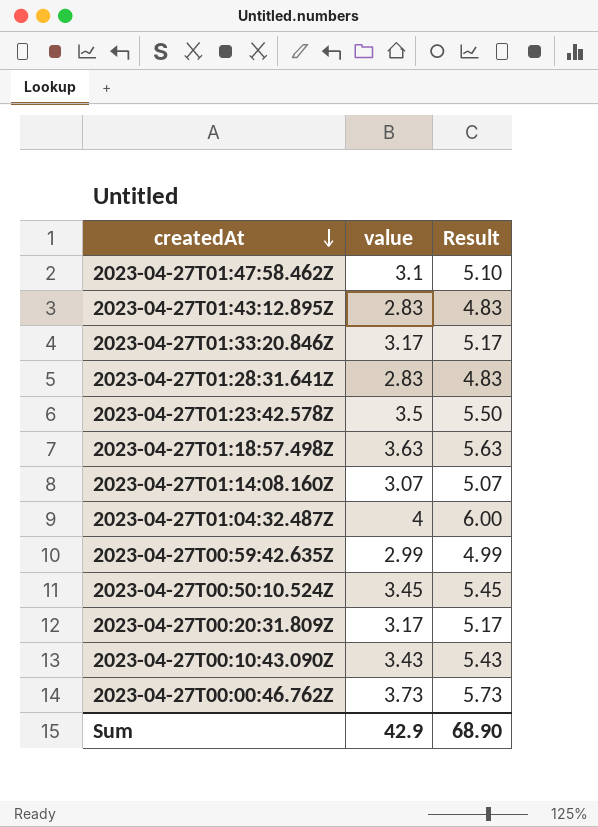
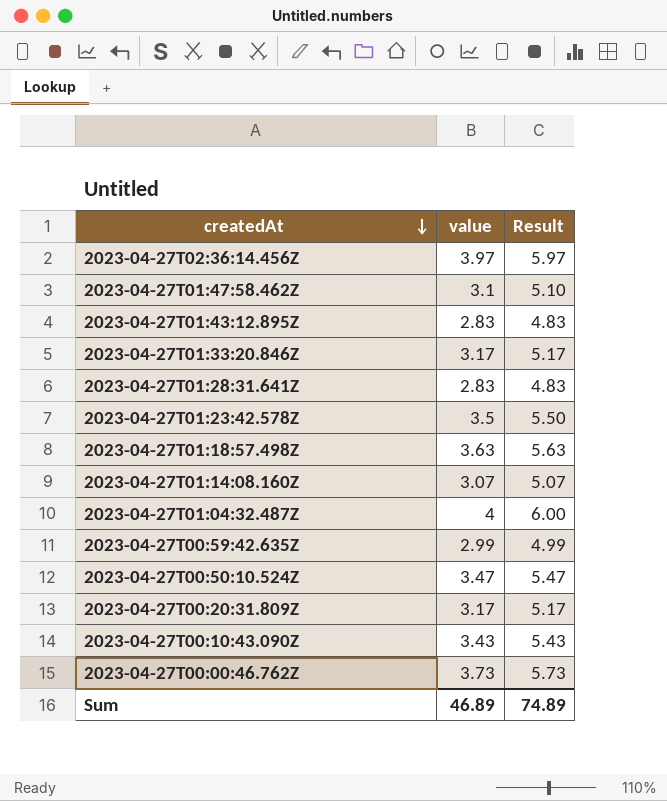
row 2023-04-27T02:36:14.456Z: none -> 3.97 | 5.97
2023-04-27T00:50:10.524Z | value: 3.45 -> 3.47
2023-04-27T00:50:10.524Z | Result: 5.45 -> 5.47
Sum | value: 42.9 -> 46.89
Sum | Result: 68.90 -> 74.89

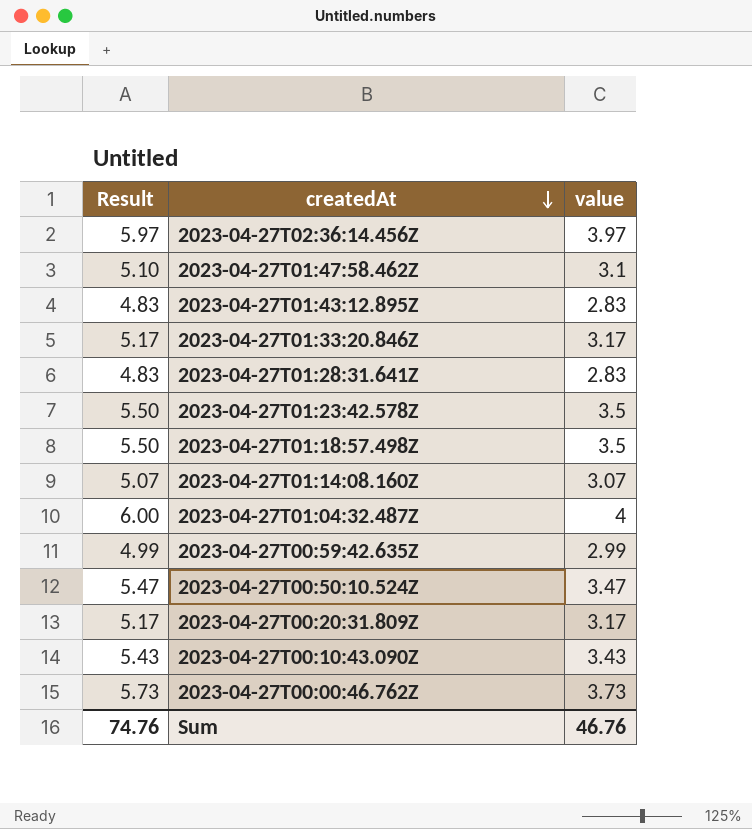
column Result | position: 3 -> 1
2023-04-27T01:18:57.498Z | Result: 5.63 -> 5.50
2023-04-27T01:18:57.498Z | value: 3.63 -> 3.5
Sum | Result: 74.89 -> 74.76
Sum | value: 46.89 -> 46.76

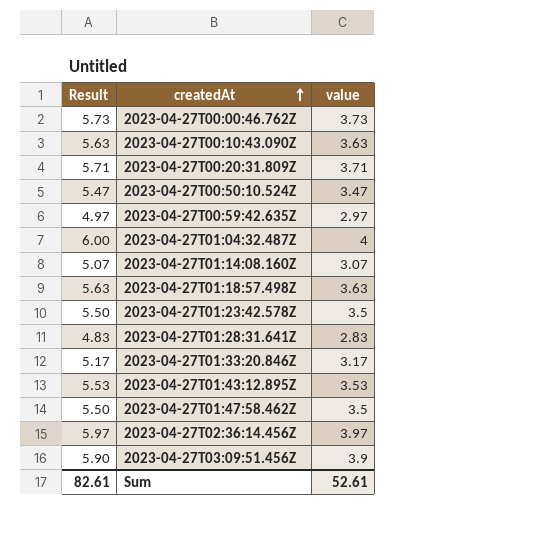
row order: createdAt descending -> createdAt ascending
2023-04-27T00:10:43.090Z | Result: 5.43 -> 5.63
2023-04-27T00:10:43.090Z | value: 3.43 -> 3.63
2023-04-27T00:20:31.809Z | Result: 5.17 -> 5.71
2023-04-27T00:20:31.809Z | value: 3.17 -> 3.71
2023-04-27T00:59:42.635Z | Result: 4.99 -> 4.97
2023-04-27T00:59:42.635Z | value: 2.99 -> 2.97
2023-04-27T01:18:57.498Z | Result: 5.50 -> 5.63
2023-04-27T01:18:57.498Z | value: 3.5 -> 3.63
2023-04-27T01:43:12.895Z | Result: 4.83 -> 5.53
2023-04-27T01:43:12.895Z | value: 2.83 -> 3.53
2023-04-27T01:47:58.462Z | Result: 5.10 -> 5.50
2023-04-27T01:47:58.462Z | value: 3.1 -> 3.5
row 2023-04-27T03:09:51.456Z: none -> 5.90 | 3.9
Sum | Result: 74.76 -> 82.61
Sum | value: 46.76 -> 52.61

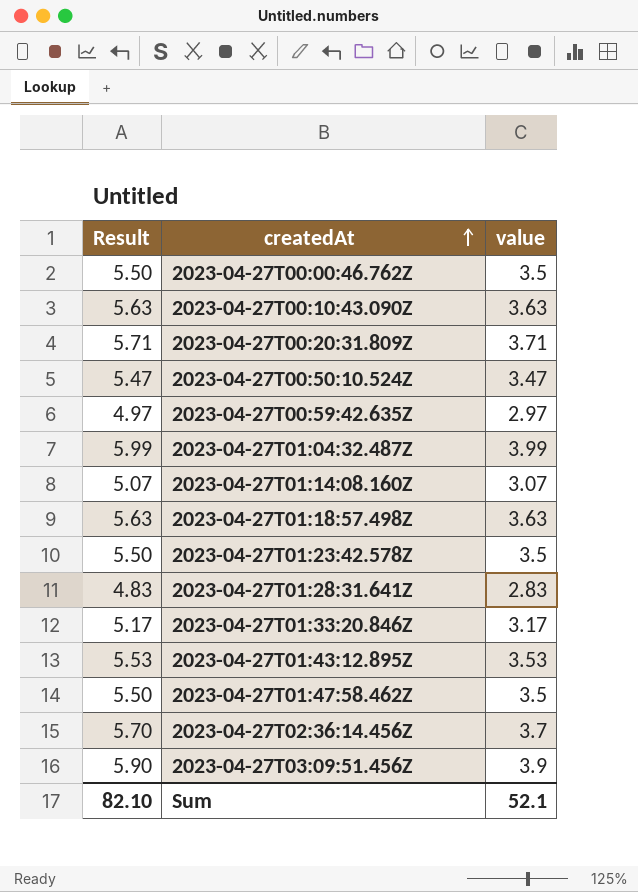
2023-04-27T00:00:46.762Z | Result: 5.73 -> 5.50
2023-04-27T00:00:46.762Z | value: 3.73 -> 3.5
2023-04-27T01:04:32.487Z | Result: 6.00 -> 5.99
2023-04-27T01:04:32.487Z | value: 4 -> 3.99
2023-04-27T02:36:14.456Z | Result: 5.97 -> 5.70
2023-04-27T02:36:14.456Z | value: 3.97 -> 3.7
Sum | Result: 82.61 -> 82.10
Sum | value: 52.61 -> 52.1

